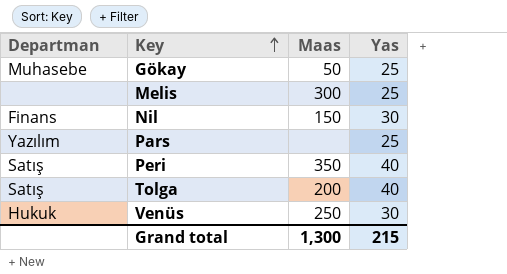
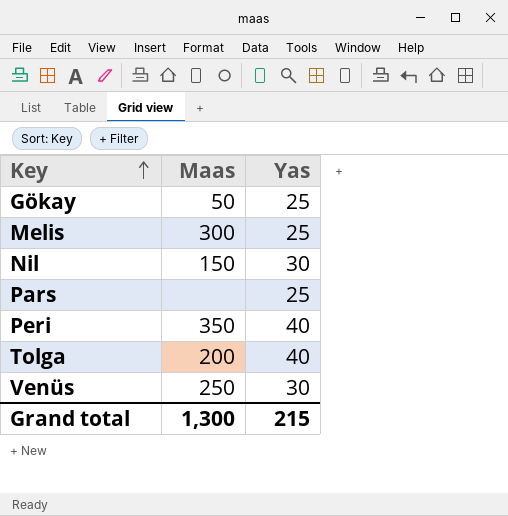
column Departman | position: 1 -> none

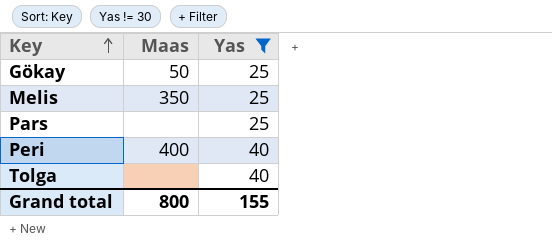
filter: none -> Yas != 30
Melis | Maas: 300 -> 350
Peri | Maas: 350 -> 400
Tolga | Maas: 200 -> none
Grand total | Maas: 1,300 -> 800
Grand total | Yas: 215 -> 155

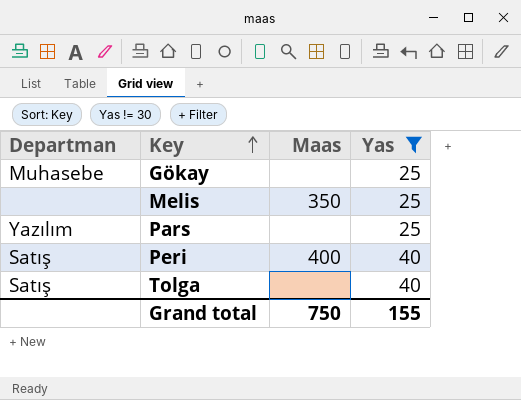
column Departman | position: none -> 1
Gökay | Maas: 50 -> none
Grand total | Maas: 800 -> 750

